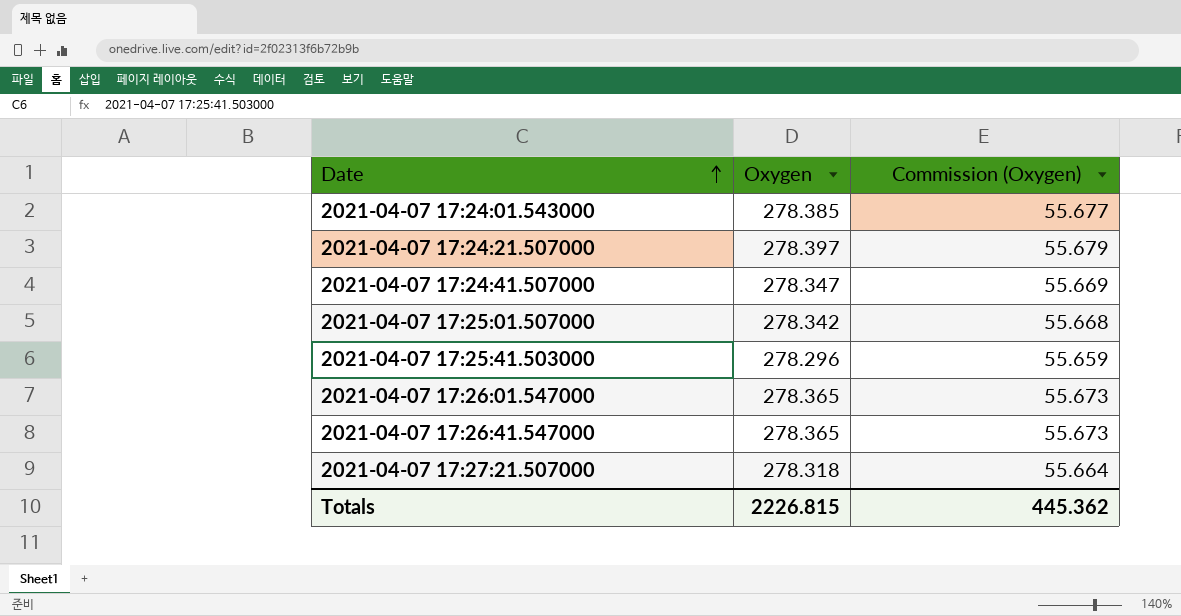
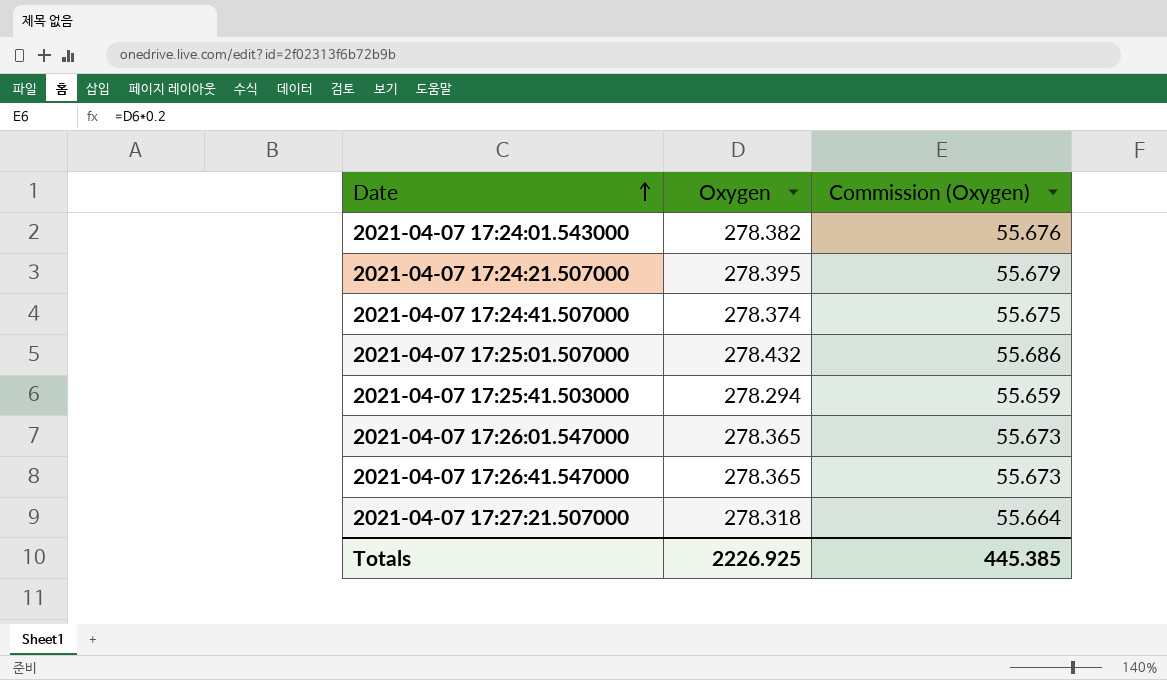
2021-04-07 17:24:01.543000 | Oxygen: 278.385 -> 278.382
2021-04-07 17:24:01.543000 | Commission (Oxygen): 55.677 -> 55.676
2021-04-07 17:24:21.507000 | Oxygen: 278.397 -> 278.395
2021-04-07 17:24:41.507000 | Oxygen: 278.347 -> 278.374
2021-04-07 17:24:41.507000 | Commission (Oxygen): 55.669 -> 55.675
2021-04-07 17:25:01.507000 | Oxygen: 278.342 -> 278.432
2021-04-07 17:25:01.507000 | Commission (Oxygen): 55.668 -> 55.686
2021-04-07 17:25:41.503000 | Oxygen: 278.296 -> 278.294
Totals | Oxygen: 2226.815 -> 2226.925
Totals | Commission (Oxygen): 445.362 -> 445.385

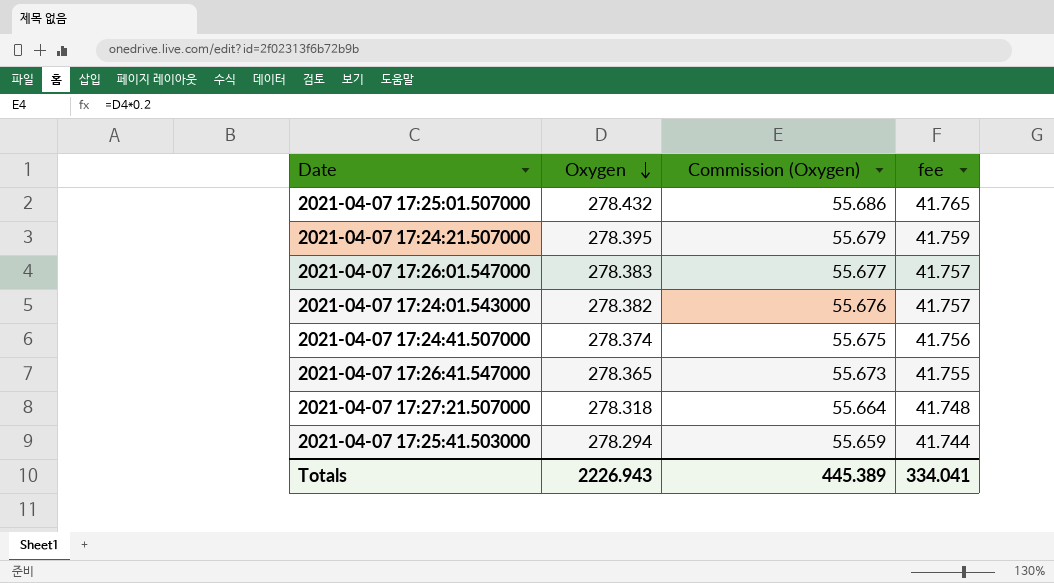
row order: Date ascending -> Oxygen descending
column fee | formula: none -> [Oxygen] * 0.15
2021-04-07 17:26:01.547000 | Oxygen: 278.365 -> 278.383
2021-04-07 17:26:01.547000 | Commission (Oxygen): 55.673 -> 55.677
Totals | Oxygen: 2226.925 -> 2226.943
Totals | Commission (Oxygen): 445.385 -> 445.389

